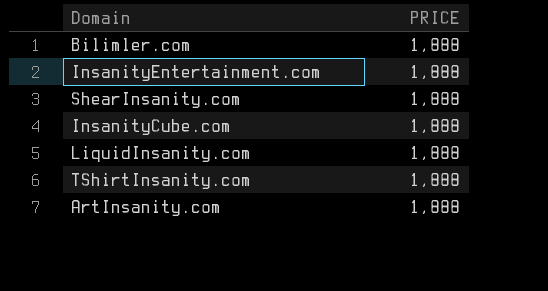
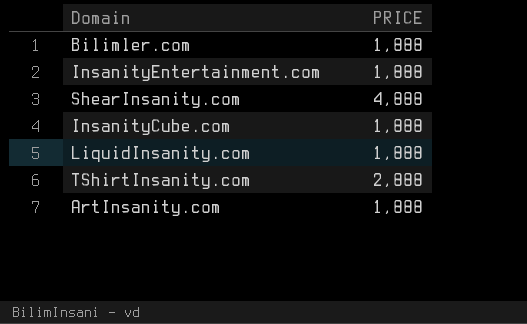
ShearInsanity.com | PRICE: 1,888 -> 4,888
TShirtInsanity.com | PRICE: 1,888 -> 2,888

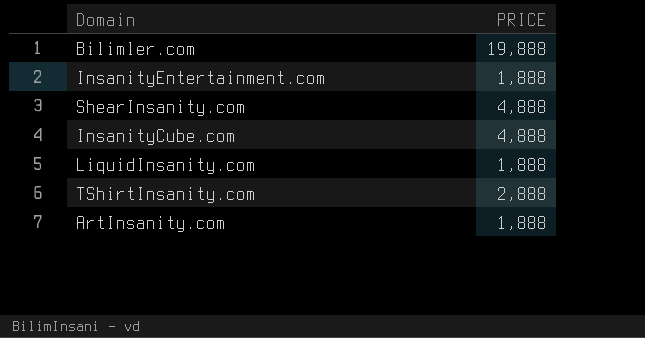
Bilimler.com | PRICE: 1,888 -> 19,888
InsanityCube.com | PRICE: 1,888 -> 4,888

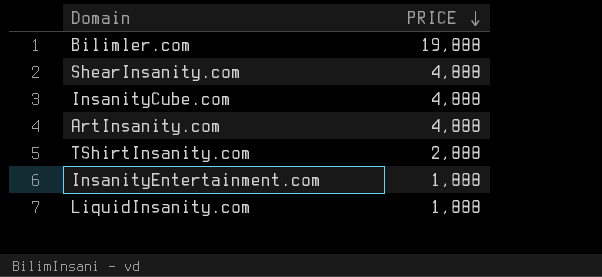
row order: none -> PRICE descending
ArtInsanity.com | PRICE: 1,888 -> 4,888

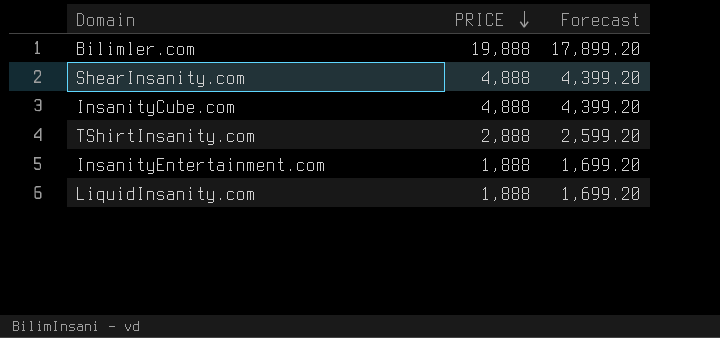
column Forecast | formula: none -> [PRICE] * 0.9
row ArtInsanity.com: 4,888 -> none

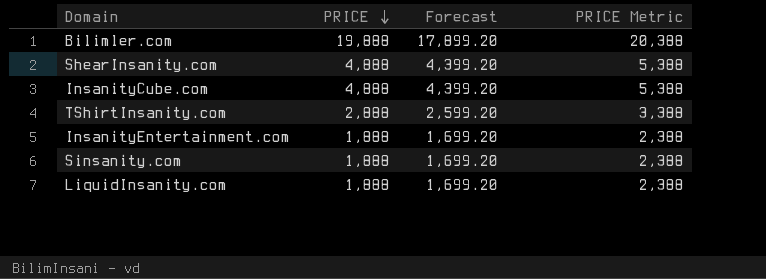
column PRICE Metric | formula: none -> [PRICE] + 500
row Sinsanity.com: none -> 1,888 | 1,699.20 | 2,388

